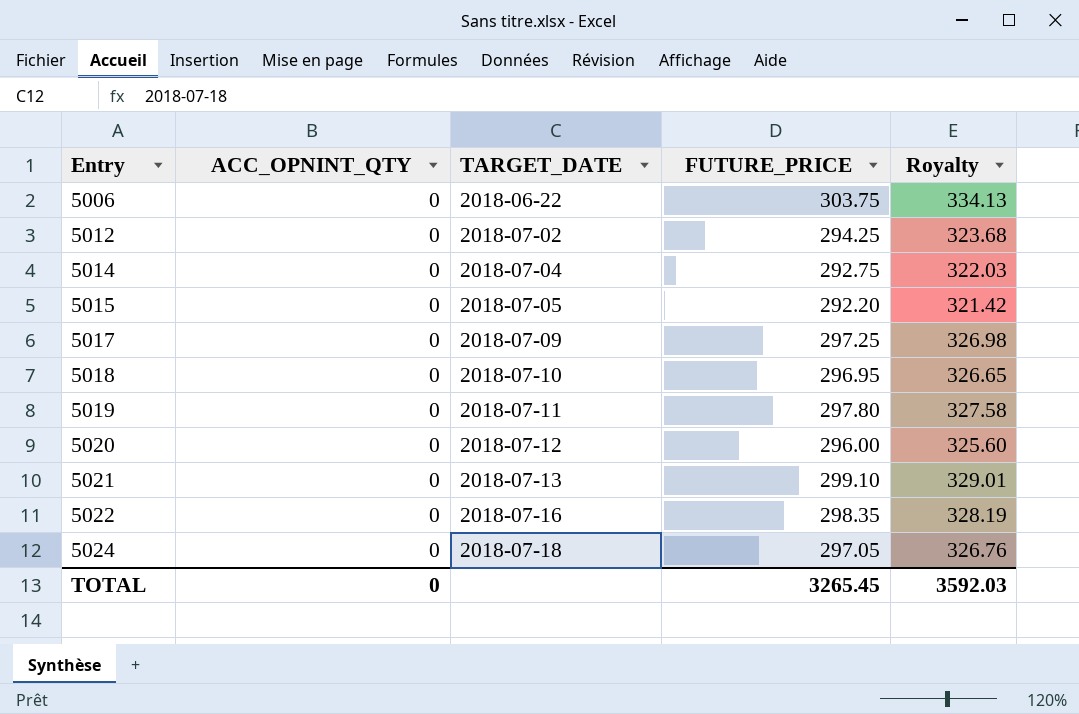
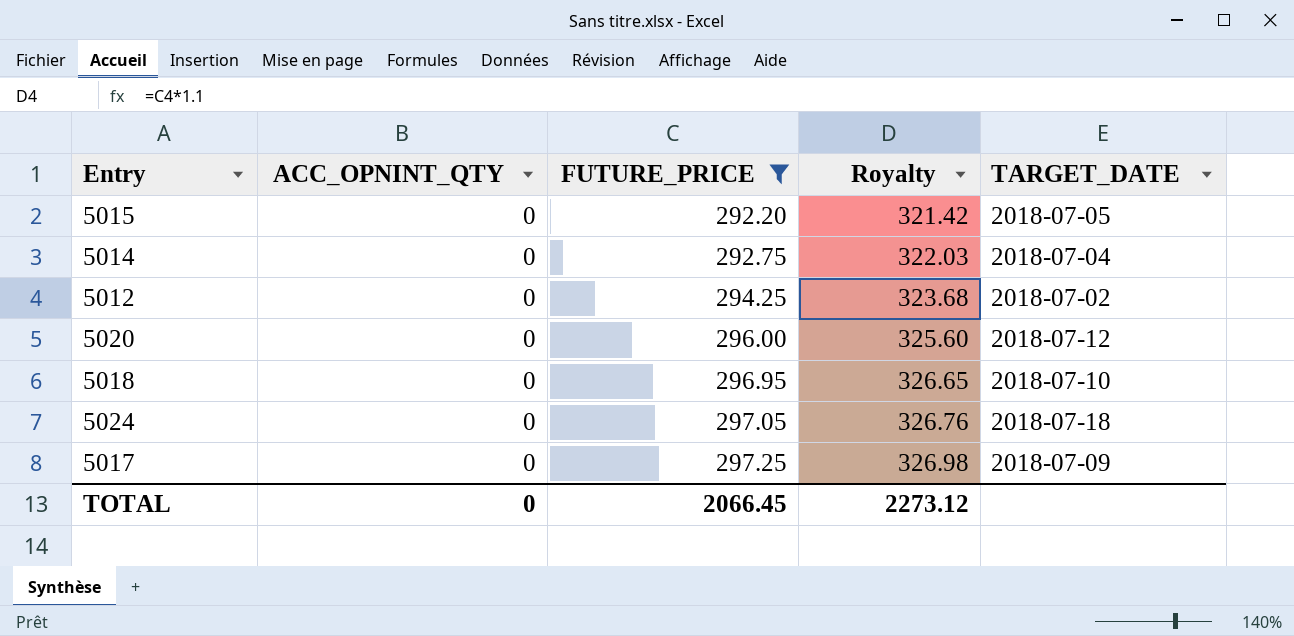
filter: none -> FUTURE_PRICE <= 297.25
row order: Entry ascending -> FUTURE_PRICE ascending
column TARGET_DATE | position: 3 -> 5
TOTAL | FUTURE_PRICE: 3265.45 -> 2066.45
TOTAL | Royalty: 3592.03 -> 2273.12

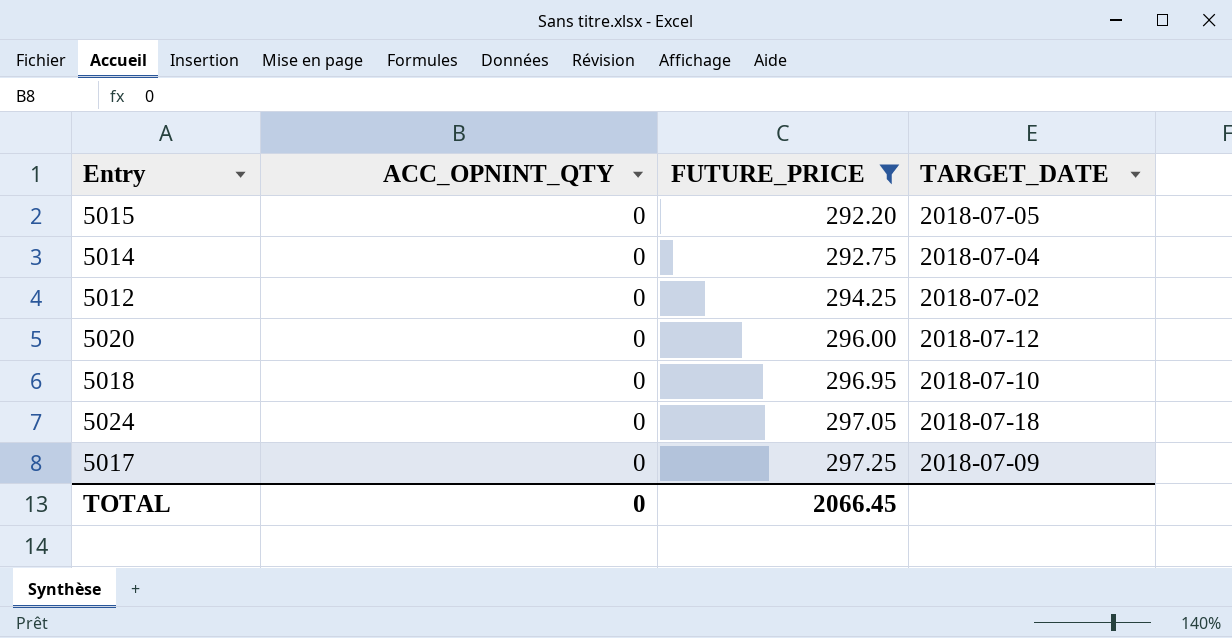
column Royalty | formula: [FUTURE_PRICE] * 1.1 -> none

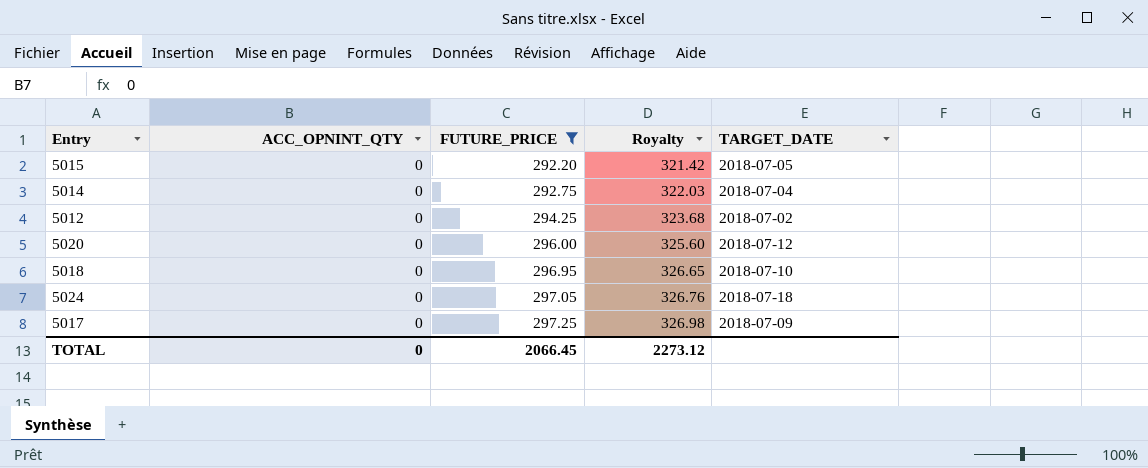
column Royalty | formula: none -> [FUTURE_PRICE] * 1.1

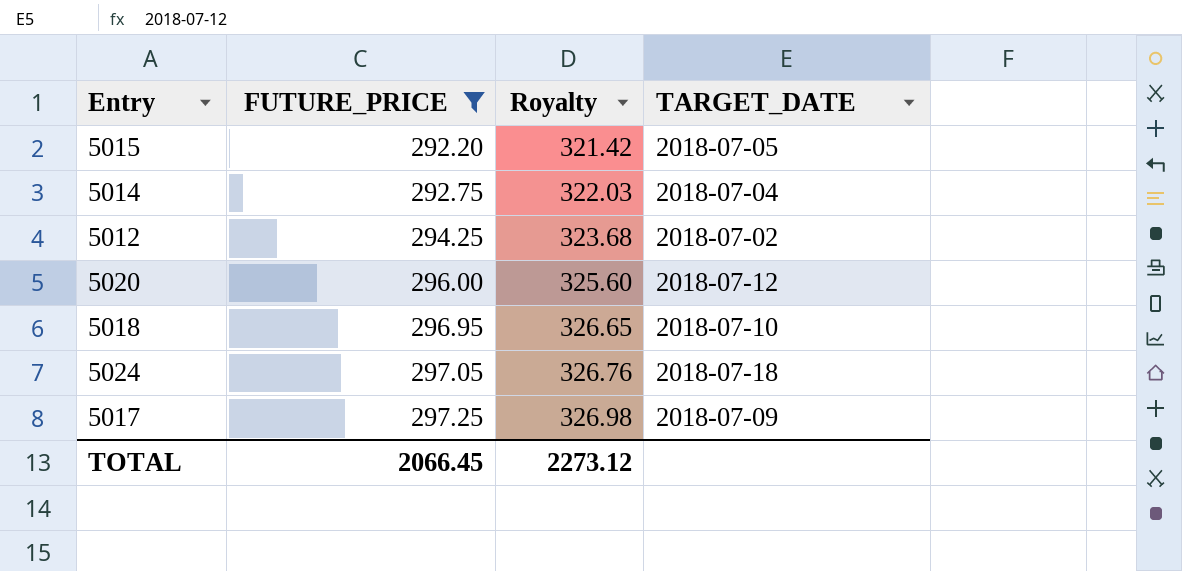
column ACC_OPNINT_QTY | position: 2 -> none

